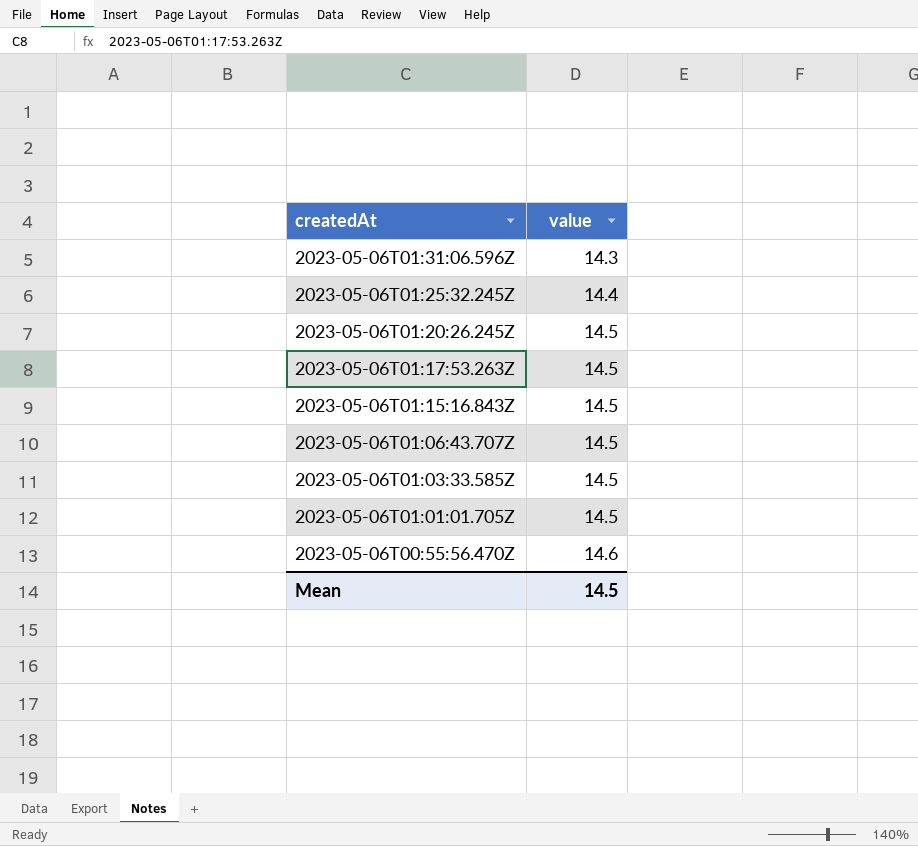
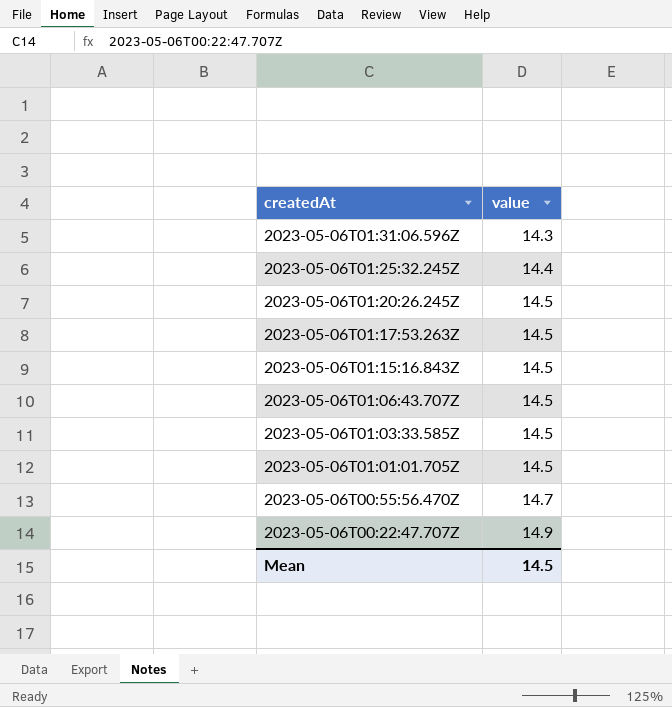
2023-05-06T00:55:56.470Z | value: 14.6 -> 14.7
row 2023-05-06T00:22:47.707Z: none -> 14.9

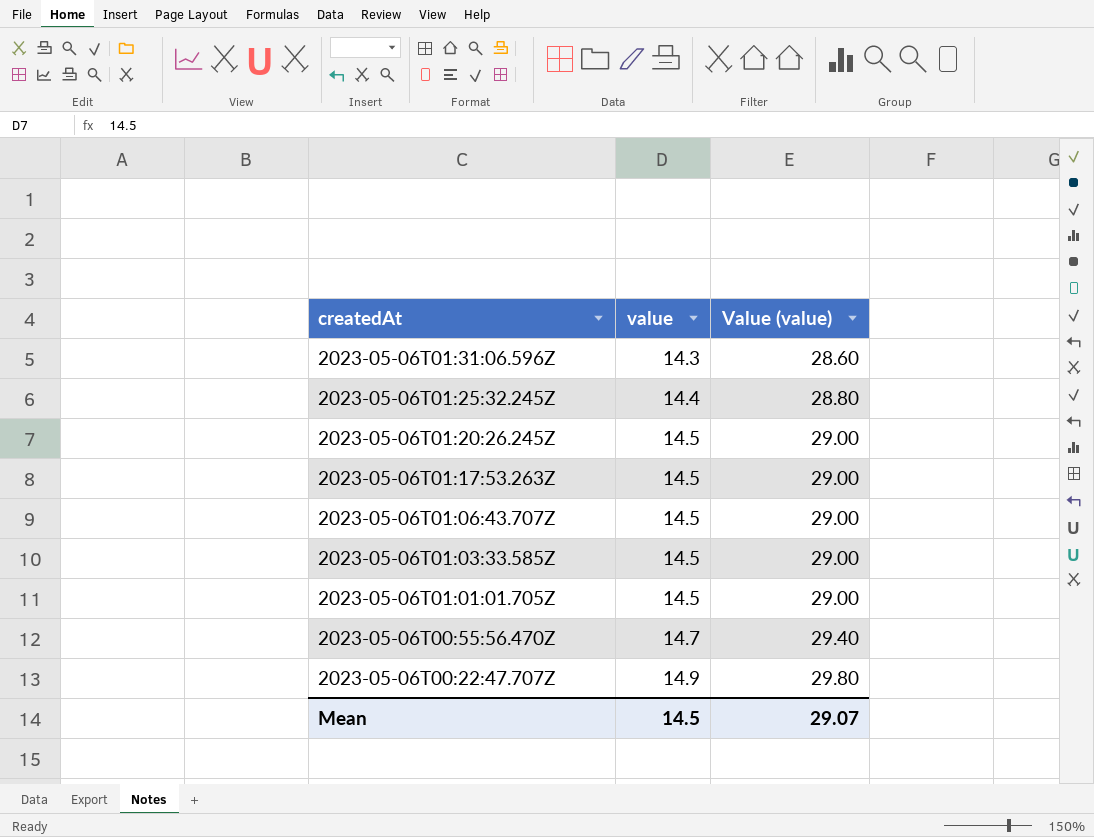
column Value (value) | formula: none -> [value] * 2
row 2023-05-06T01:15:16.843Z: 14.5 -> none

